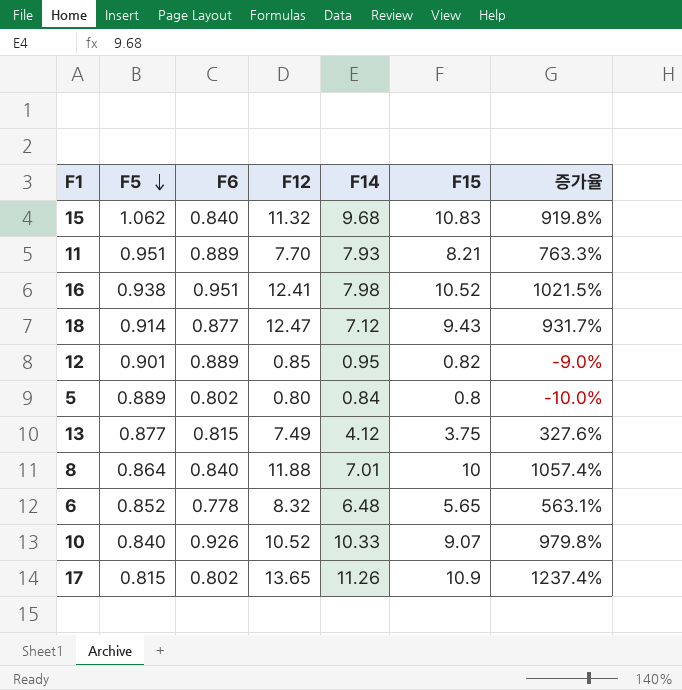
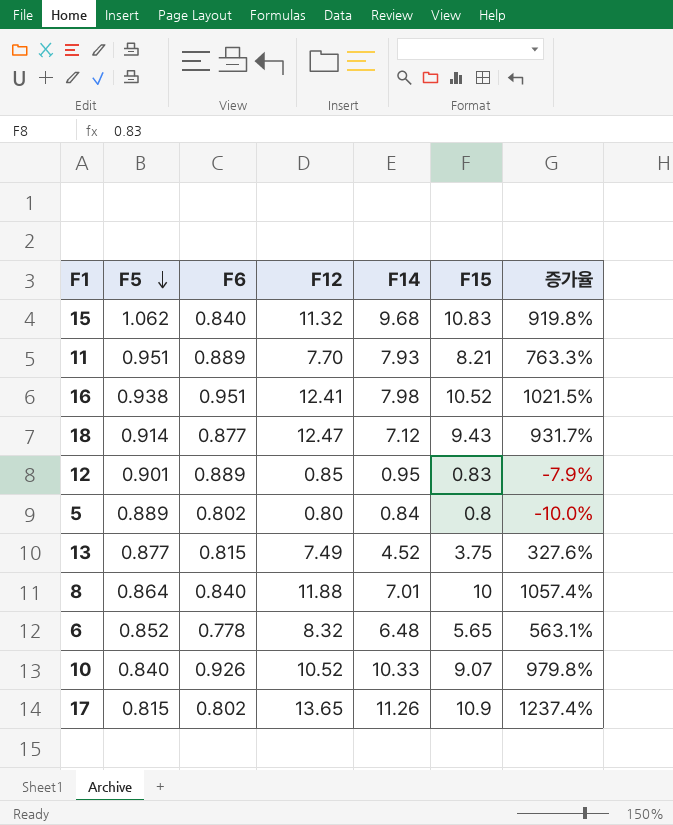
12 | F15: 0.82 -> 0.83
12 | 증가율: -9.0% -> -7.9%
13 | F14: 4.12 -> 4.52

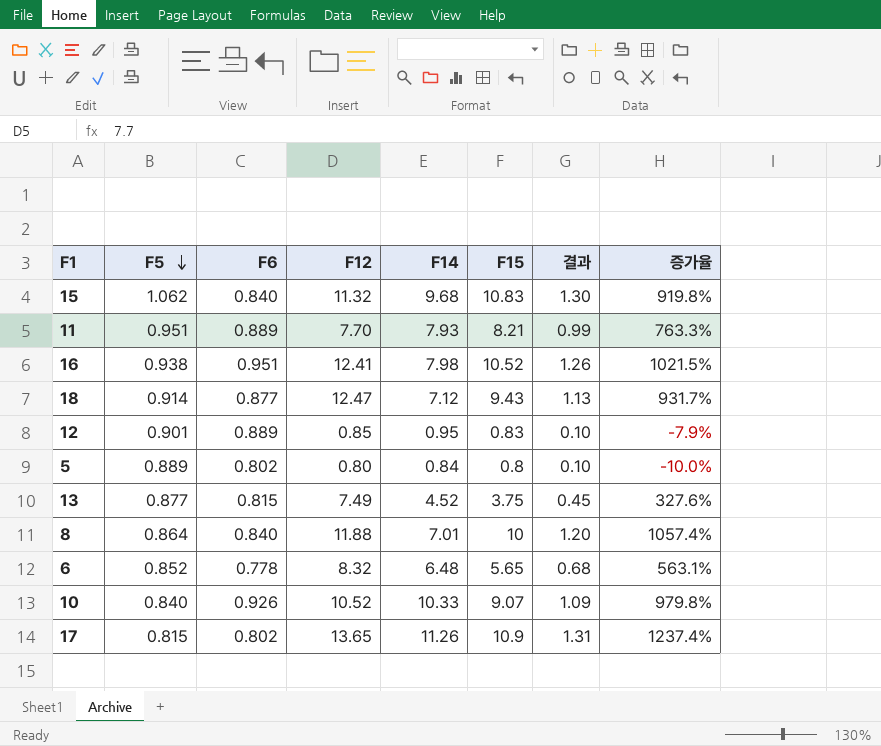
column 결과 | formula: none -> [F15] * 0.12

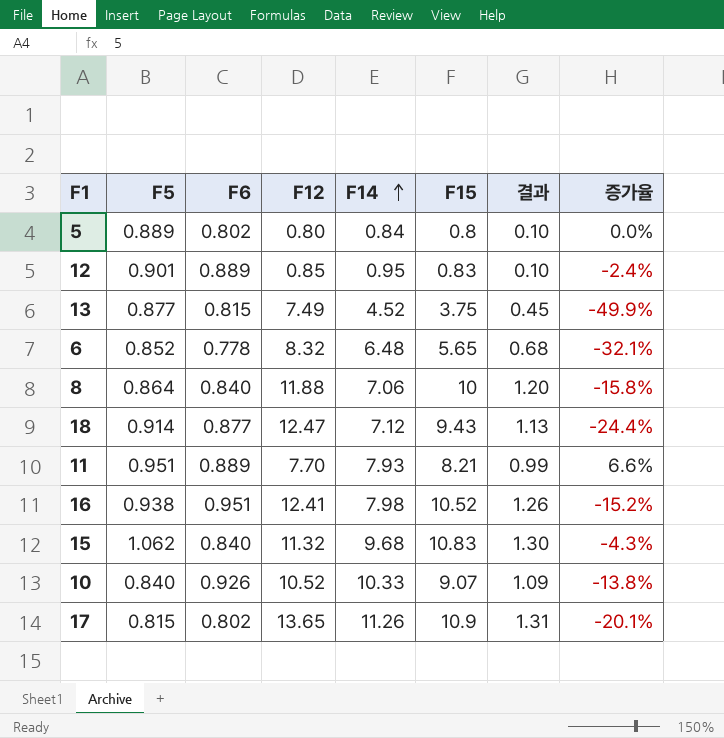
row order: F5 descending -> F14 ascending
column 증가율 | formula: ([F15] - [F5]) / [F5] -> ([F15] - [F12]) / [F12]
8 | F14: 7.01 -> 7.06

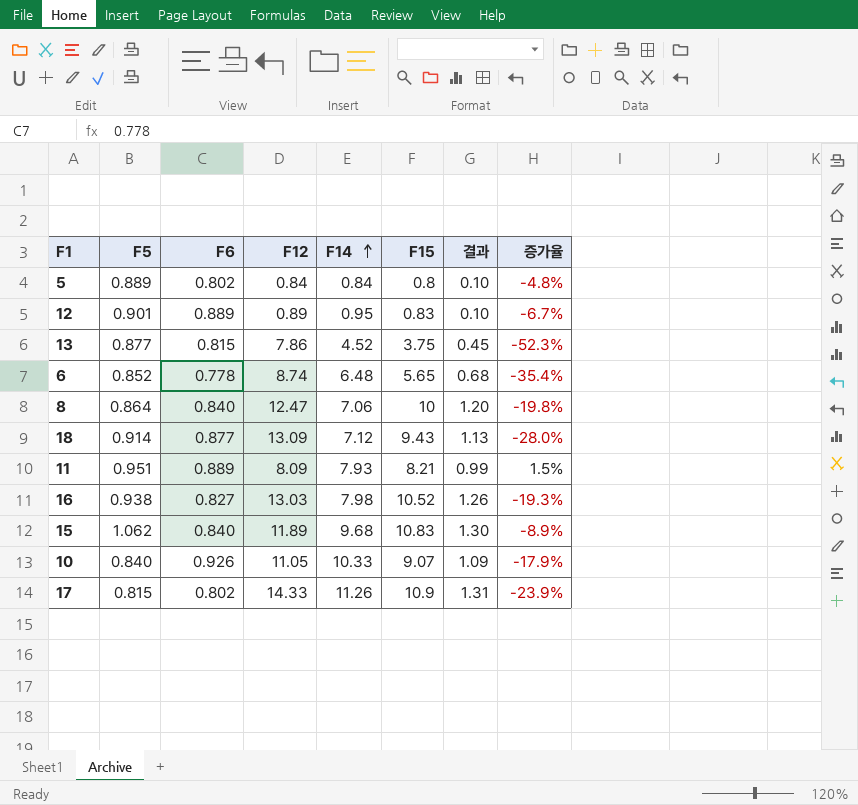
5 | F12: 0.80 -> 0.84
5 | 증가율: 0.0% -> -4.8%
12 | F12: 0.85 -> 0.89
12 | 증가율: -2.4% -> -6.7%
13 | F12: 7.49 -> 7.86
13 | 증가율: -49.9% -> -52.3%
6 | F12: 8.32 -> 8.74
6 | 증가율: -32.1% -> -35.4%
8 | F12: 11.88 -> 12.47
8 | 증가율: -15.8% -> -19.8%
18 | F12: 12.47 -> 13.09
18 | 증가율: -24.4% -> -28.0%
11 | F12: 7.70 -> 8.09
11 | 증가율: 6.6% -> 1.5%
16 | F6: 0.951 -> 0.827
16 | F12: 12.41 -> 13.03
16 | 증가율: -15.2% -> -19.3%
15 | F12: 11.32 -> 11.89
15 | 증가율: -4.3% -> -8.9%
10 | F12: 10.52 -> 11.05
10 | 증가율: -13.8% -> -17.9%
17 | F12: 13.65 -> 14.33
17 | 증가율: -20.1% -> -23.9%

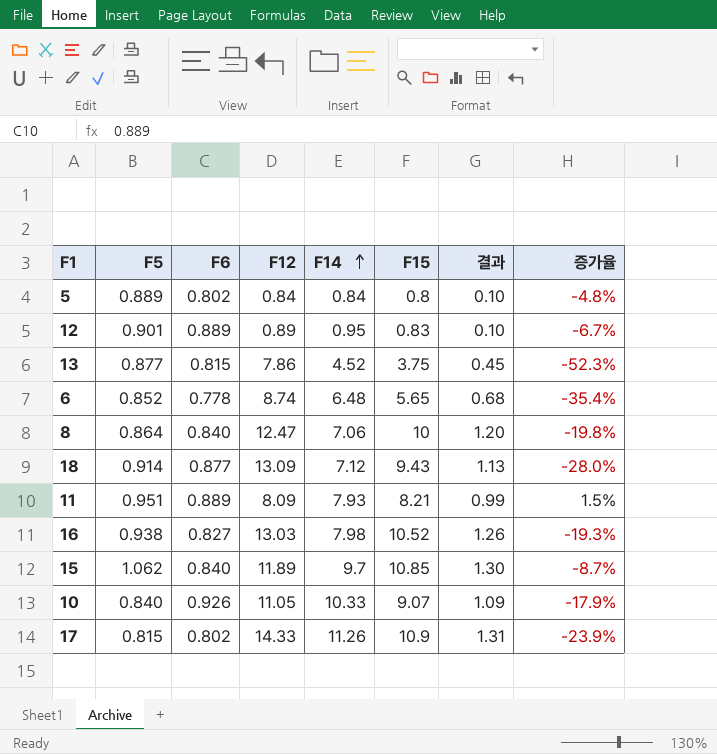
15 | F14: 9.68 -> 9.7
15 | F15: 10.83 -> 10.85
15 | 증가율: -8.9% -> -8.7%

